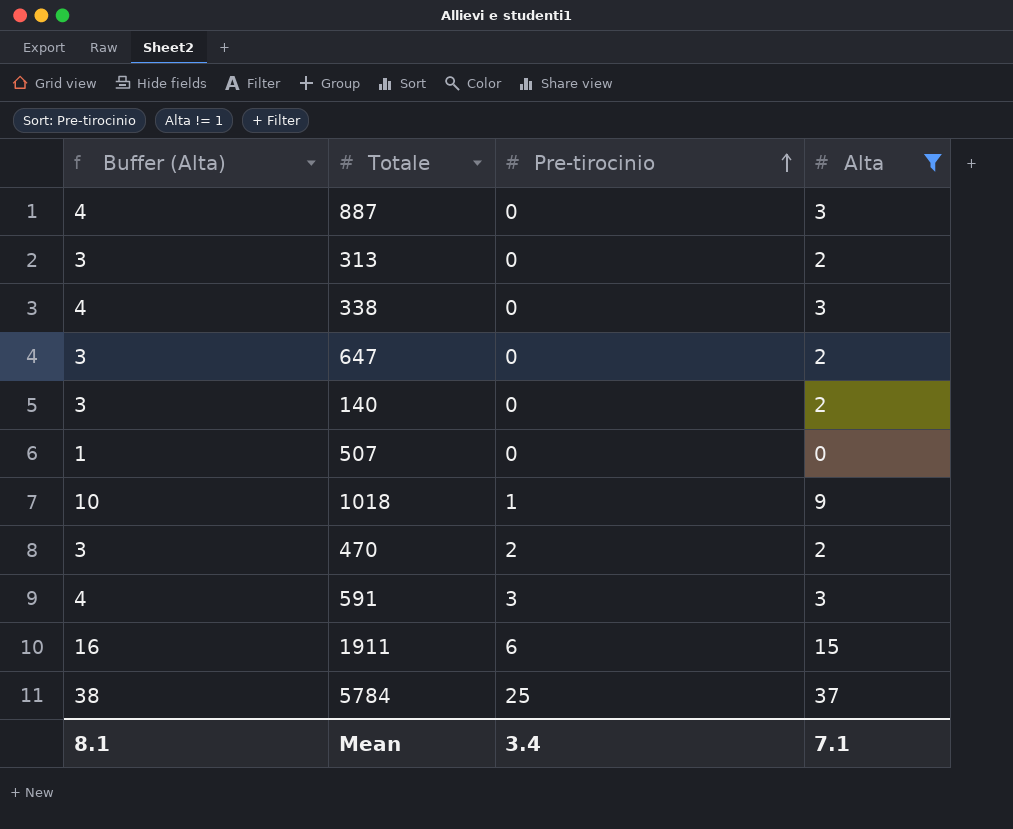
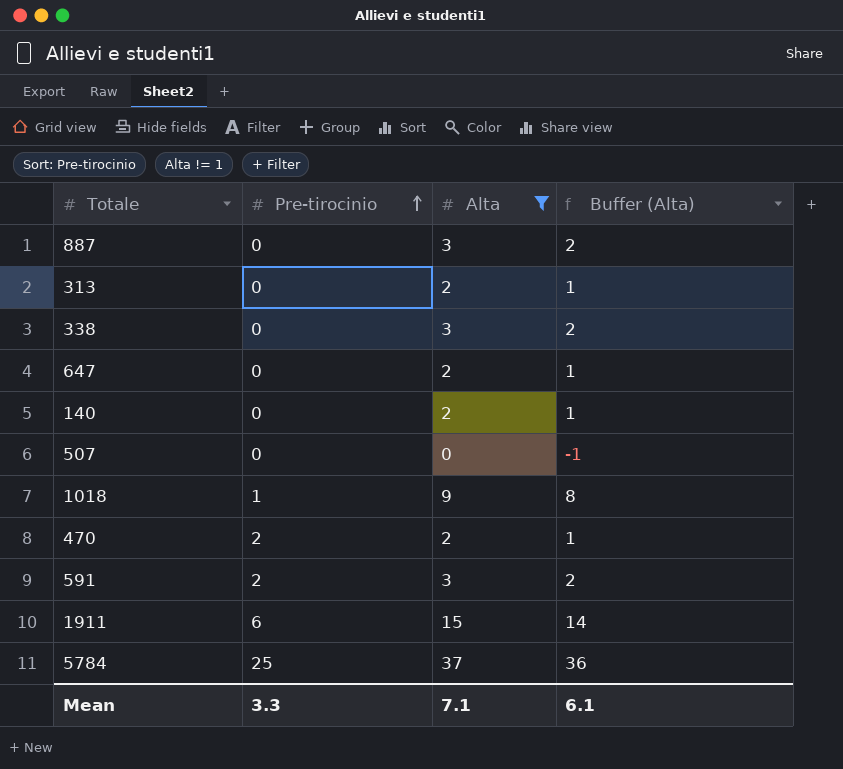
column Buffer (Alta) | formula: [Alta] + 1 -> [Alta] - 1
column Buffer (Alta) | position: 1 -> 4
591 | Pre-tirocinio: 3 -> 2
Mean | Pre-tirocinio: 3.4 -> 3.3
Mean | Buffer (Alta): 8.1 -> 6.1

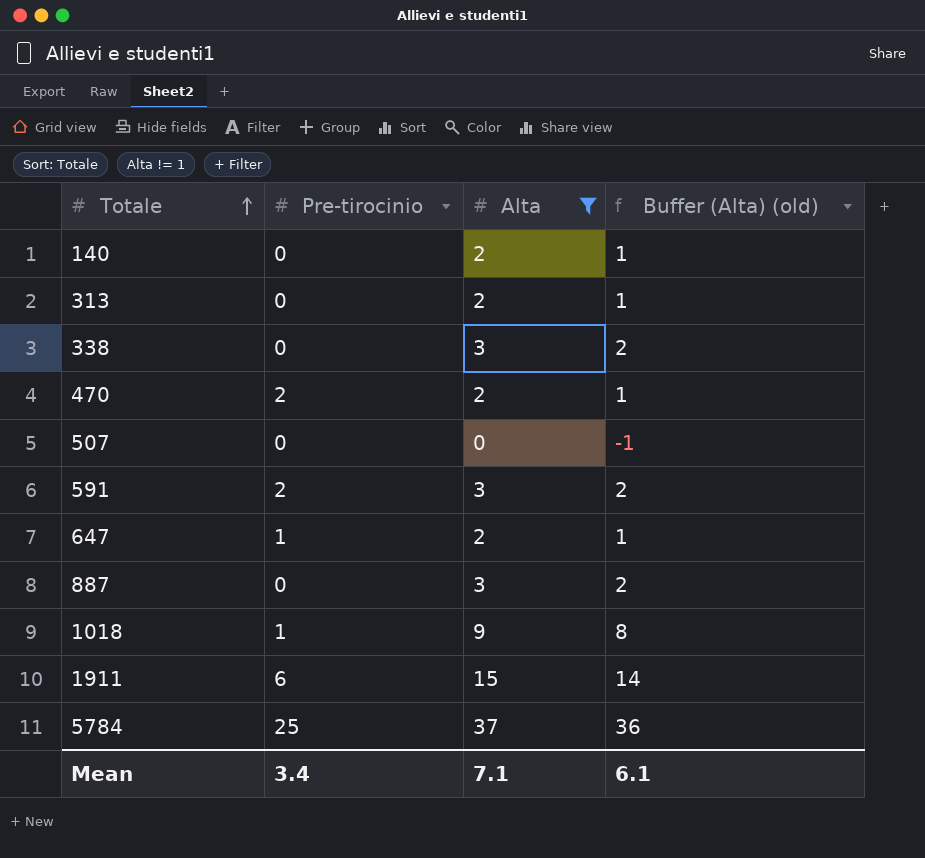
row order: Pre-tirocinio ascending -> Totale ascending
column name: Buffer (Alta) -> Buffer (Alta) (old)
647 | Pre-tirocinio: 0 -> 1
Mean | Pre-tirocinio: 3.3 -> 3.4

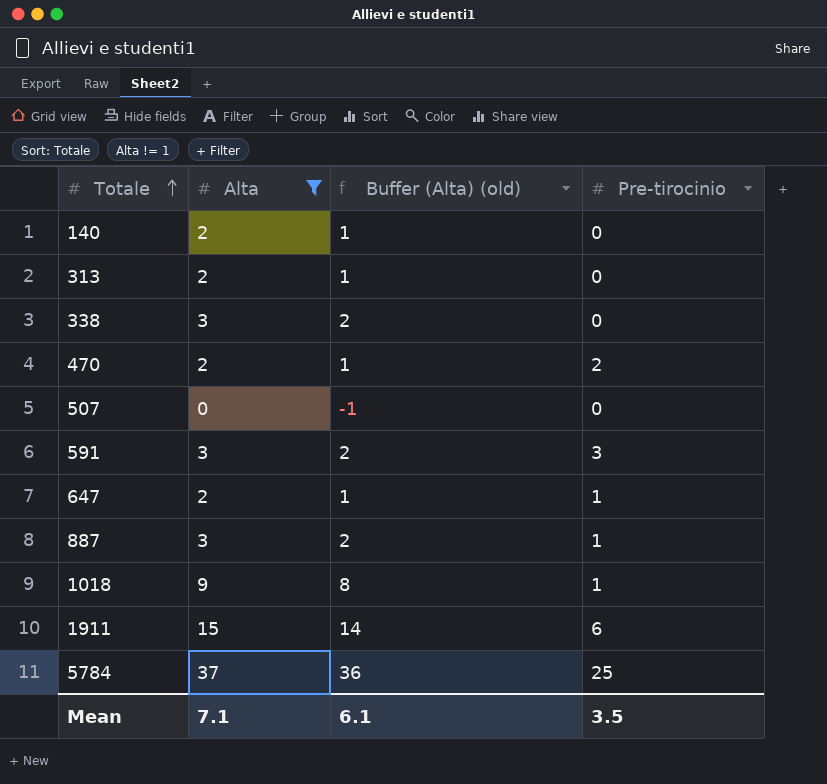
column Pre-tirocinio | position: 2 -> 4
591 | Pre-tirocinio: 2 -> 3
887 | Pre-tirocinio: 0 -> 1
Mean | Pre-tirocinio: 3.4 -> 3.5

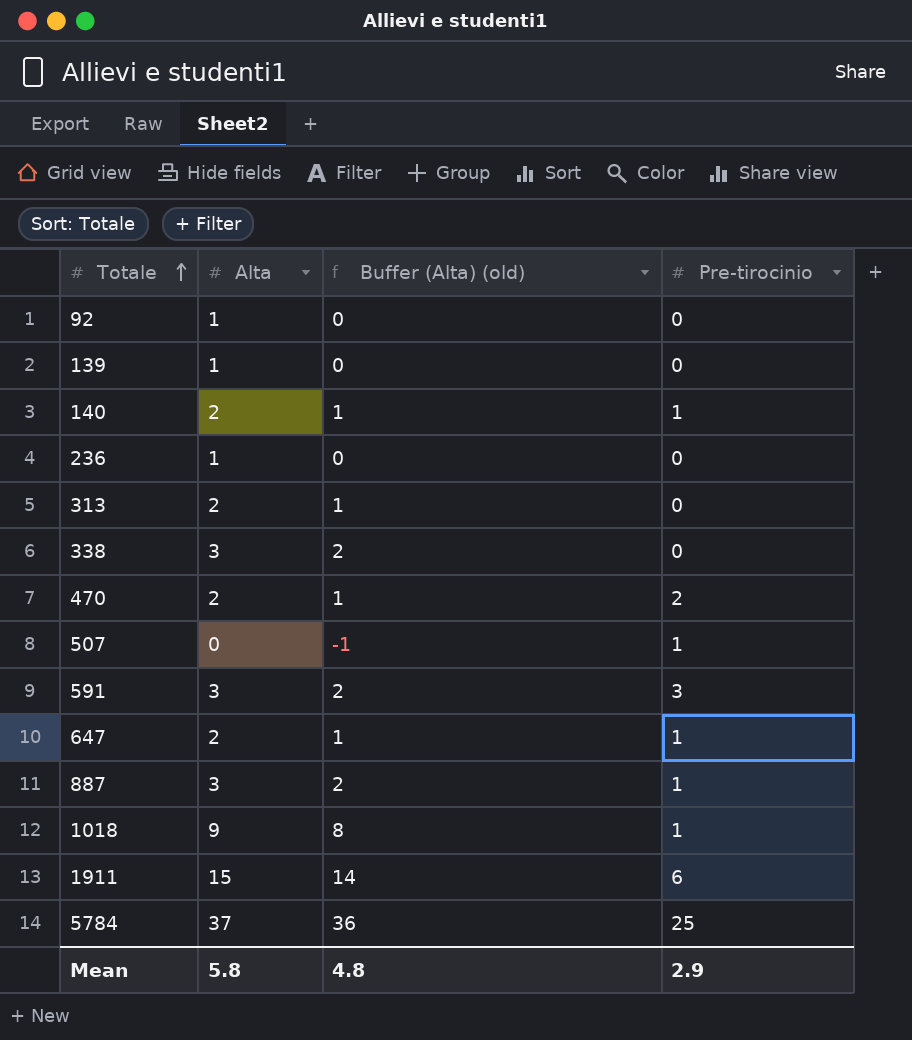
filter: Alta != 1 -> none
140 | Pre-tirocinio: 0 -> 1
507 | Pre-tirocinio: 0 -> 1
Mean | Alta: 7.1 -> 5.8
Mean | Buffer (Alta) (old): 6.1 -> 4.8
Mean | Pre-tirocinio: 3.5 -> 2.9

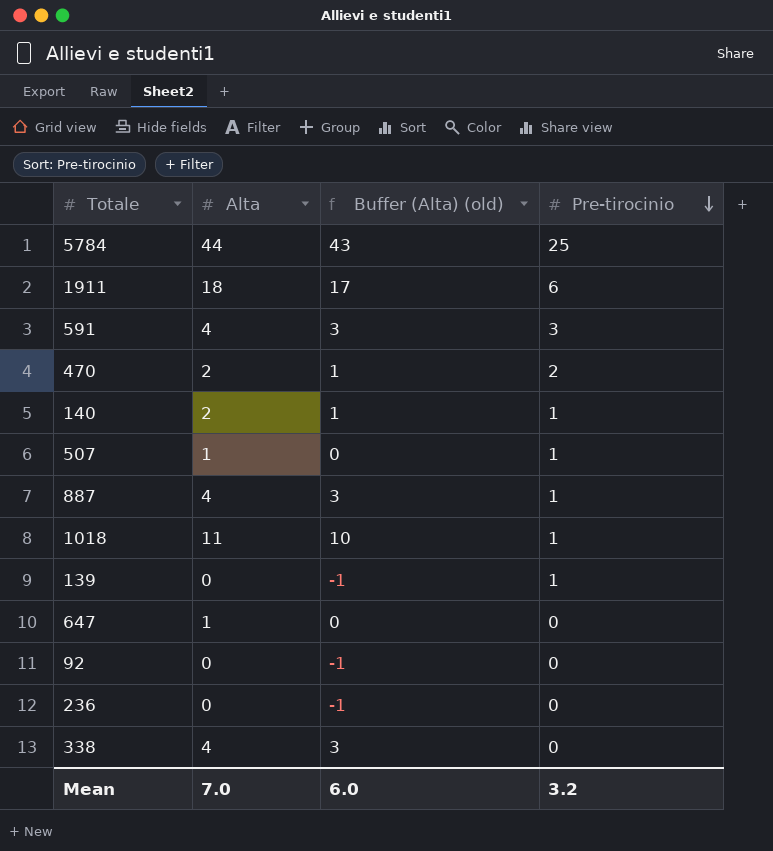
row order: Totale ascending -> Pre-tirocinio descending
row 313: 2 | 1 | 0 -> none
5784 | Alta: 37 -> 44
5784 | Buffer (Alta) (old): 36 -> 43
1911 | Alta: 15 -> 18
1911 | Buffer (Alta) (old): 14 -> 17
591 | Alta: 3 -> 4
591 | Buffer (Alta) (old): 2 -> 3
507 | Alta: 0 -> 1
507 | Buffer (Alta) (old): -1 -> 0
887 | Alta: 3 -> 4
887 | Buffer (Alta) (old): 2 -> 3
1018 | Alta: 9 -> 11
1018 | Buffer (Alta) (old): 8 -> 10
139 | Alta: 1 -> 0
139 | Buffer (Alta) (old): 0 -> -1
139 | Pre-tirocinio: 0 -> 1
647 | Alta: 2 -> 1
647 | Buffer (Alta) (old): 1 -> 0
647 | Pre-tirocinio: 1 -> 0
92 | Alta: 1 -> 0
92 | Buffer (Alta) (old): 0 -> -1
236 | Alta: 1 -> 0
236 | Buffer (Alta) (old): 0 -> -1
338 | Alta: 3 -> 4
338 | Buffer (Alta) (old): 2 -> 3
Mean | Alta: 5.8 -> 7.0
Mean | Buffer (Alta) (old): 4.8 -> 6.0
Mean | Pre-tirocinio: 2.9 -> 3.2

